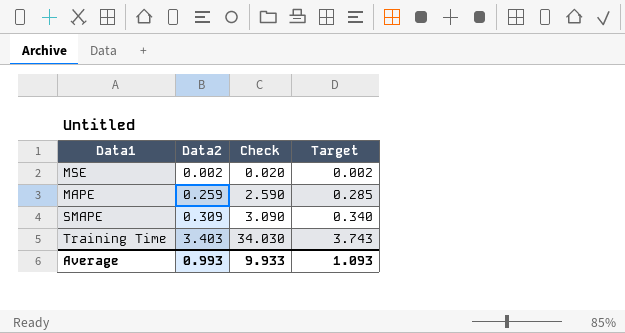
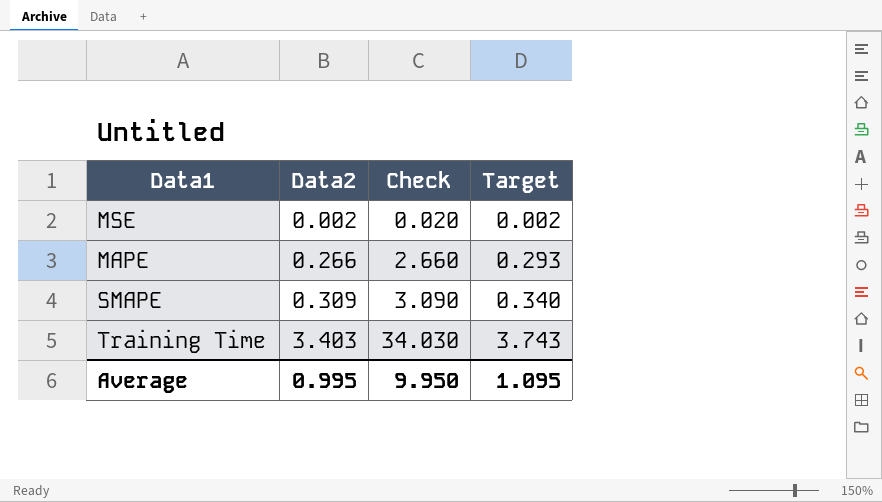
MAPE | Data2: 0.259 -> 0.266
MAPE | Check: 2.590 -> 2.660
MAPE | Target: 0.285 -> 0.293
Average | Data2: 0.993 -> 0.995
Average | Check: 9.933 -> 9.950
Average | Target: 1.093 -> 1.095

